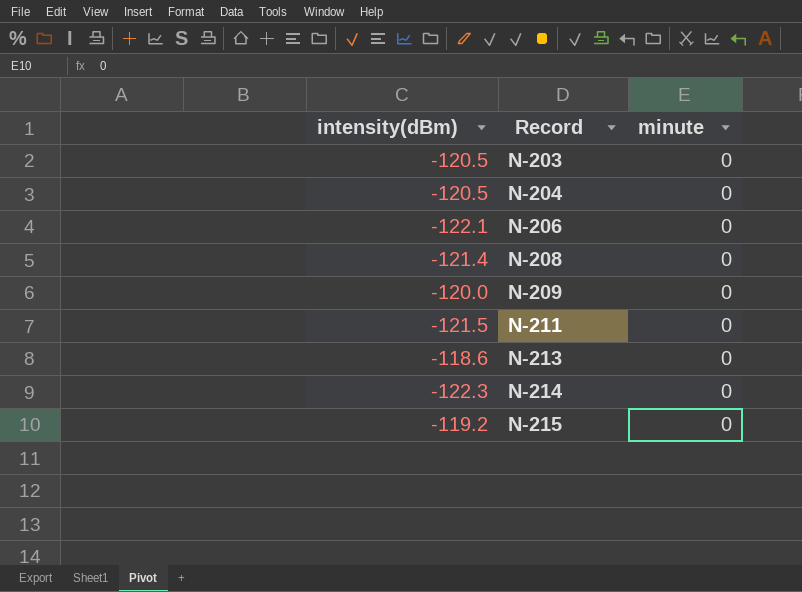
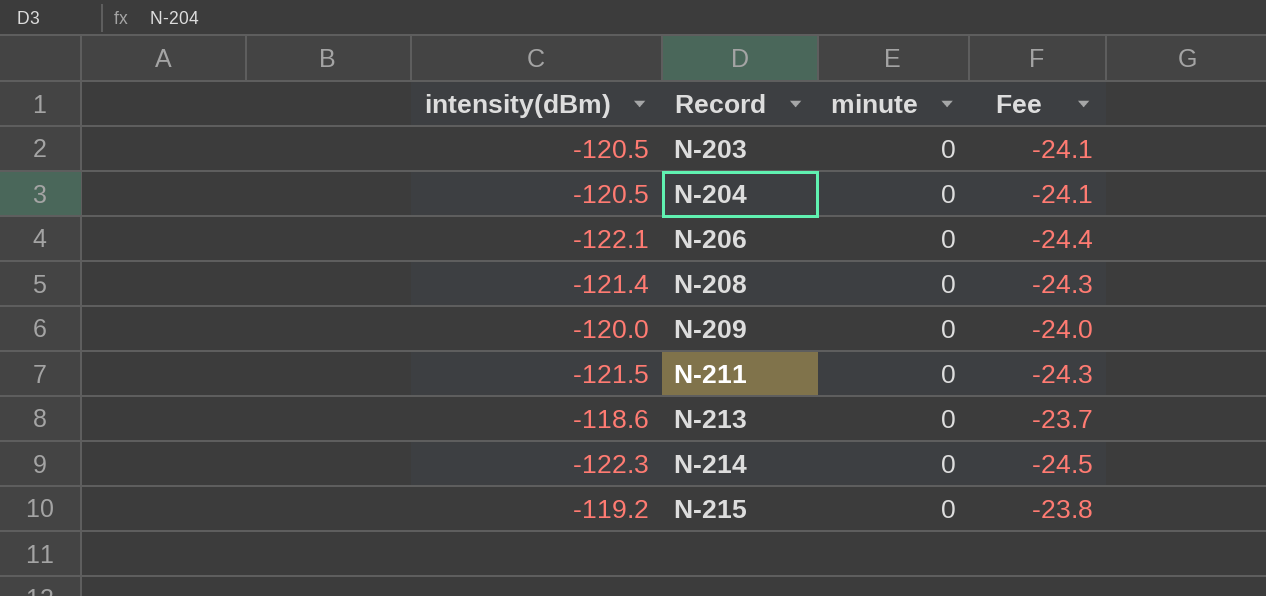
column Fee | formula: none -> [intensity(dBm)] * 0.2

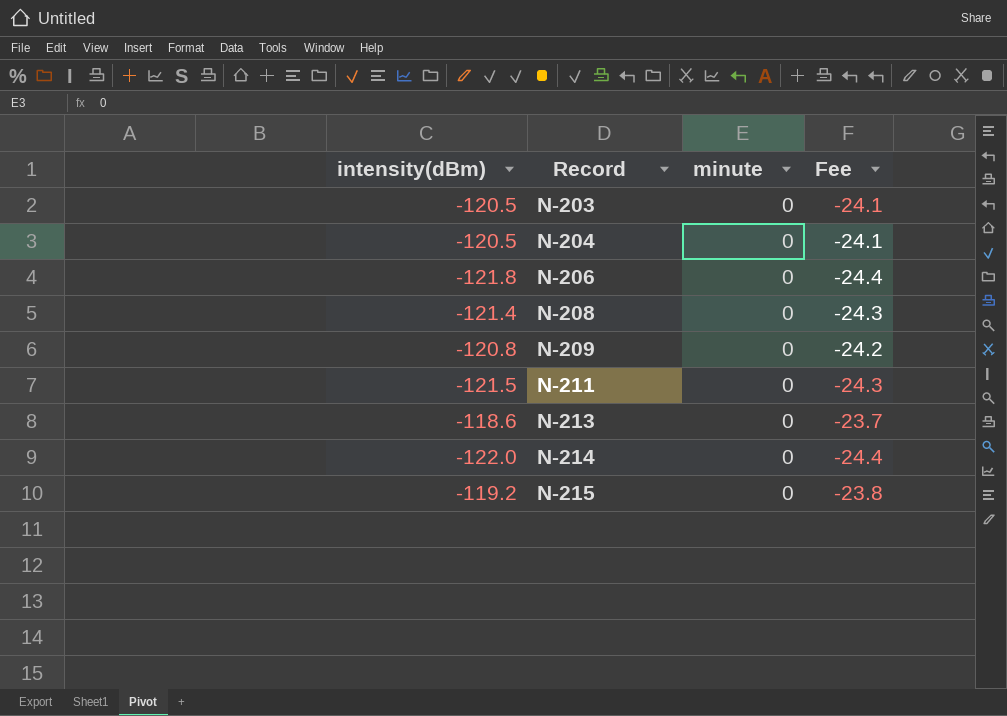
N-206 | intensity(dBm): -122.1 -> -121.8
N-209 | intensity(dBm): -120.0 -> -120.8
N-209 | Fee: -24.0 -> -24.2
N-214 | intensity(dBm): -122.3 -> -122.0
N-214 | Fee: -24.5 -> -24.4

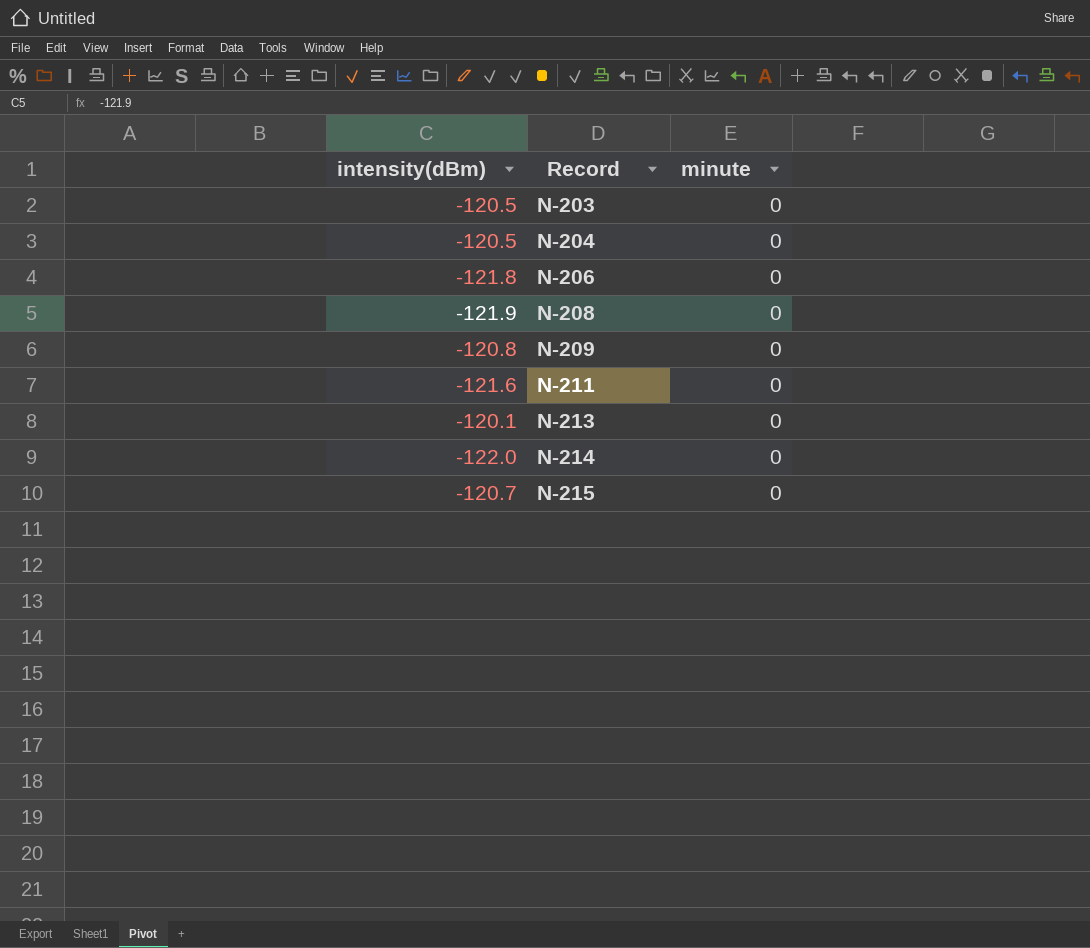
column Fee | formula: [intensity(dBm)] * 0.2 -> none
N-208 | intensity(dBm): -121.4 -> -121.9
N-211 | intensity(dBm): -121.5 -> -121.6
N-213 | intensity(dBm): -118.6 -> -120.1
N-215 | intensity(dBm): -119.2 -> -120.7

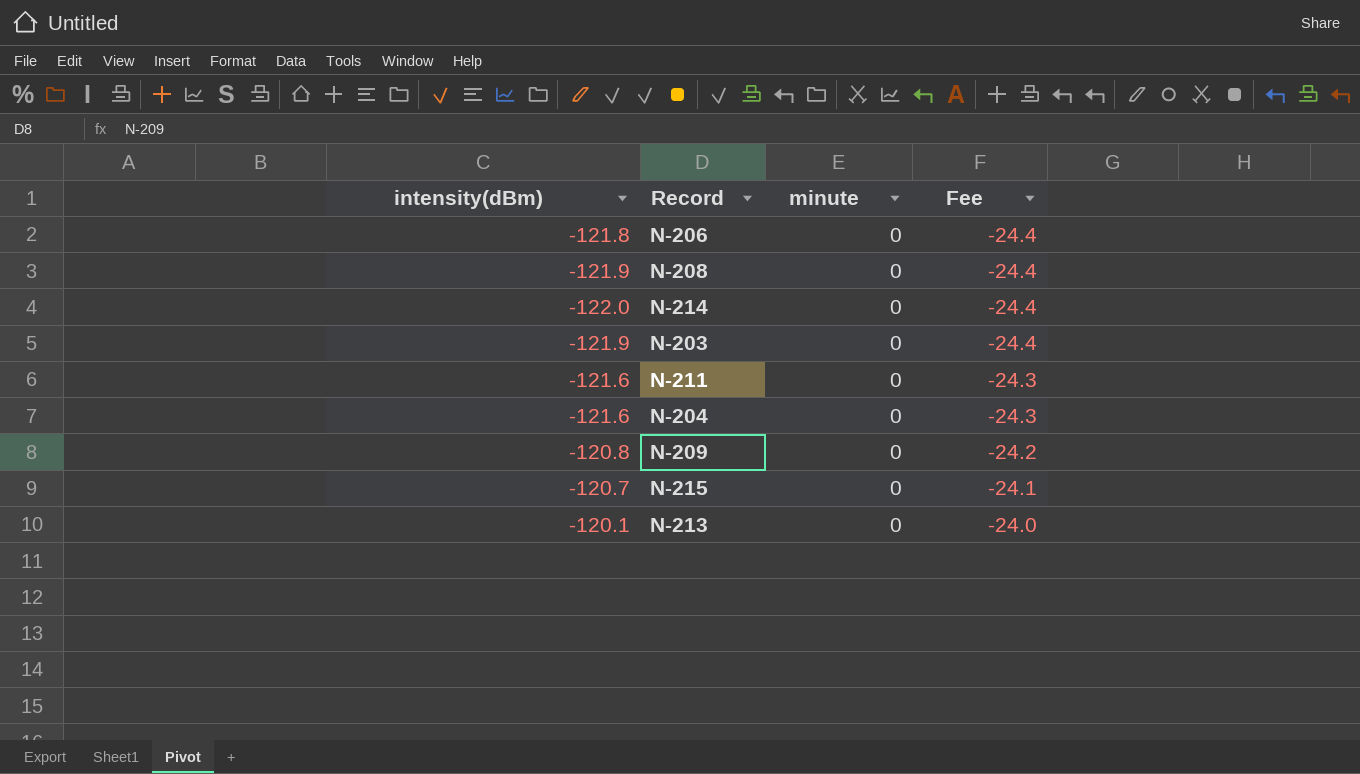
row order: Record ascending -> Fee ascending
column Fee | formula: none -> [intensity(dBm)] * 0.2
N-203 | intensity(dBm): -120.5 -> -121.9
N-204 | intensity(dBm): -120.5 -> -121.6

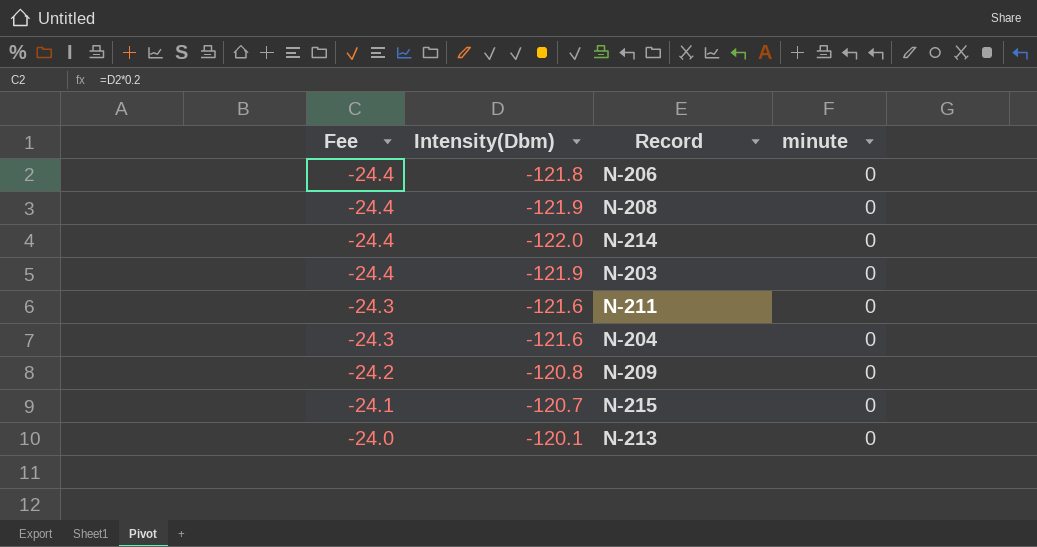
column Fee | position: 4 -> 1
column name: intensity(dBm) -> Intensity(Dbm)

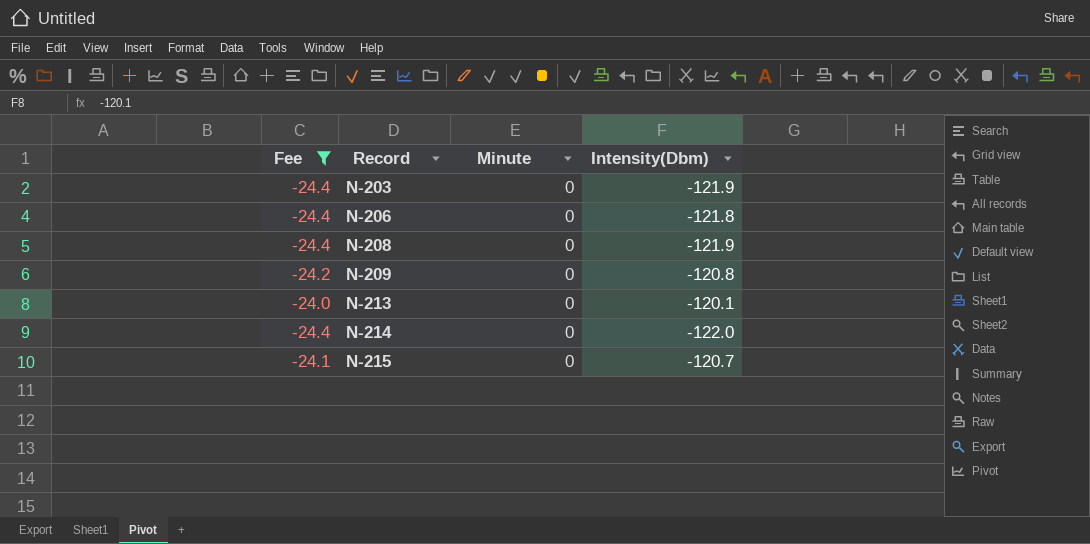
filter: none -> Fee != -24.3
row order: Fee ascending -> Record ascending
column name: minute -> Minute
column Intensity(Dbm) | position: 2 -> 4

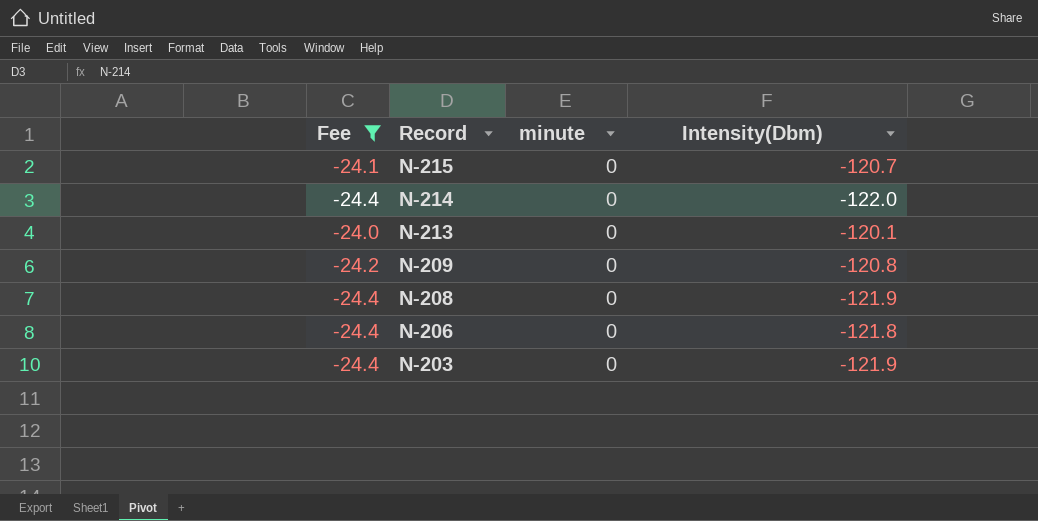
row order: Record ascending -> Record descending
column name: Minute -> minute

